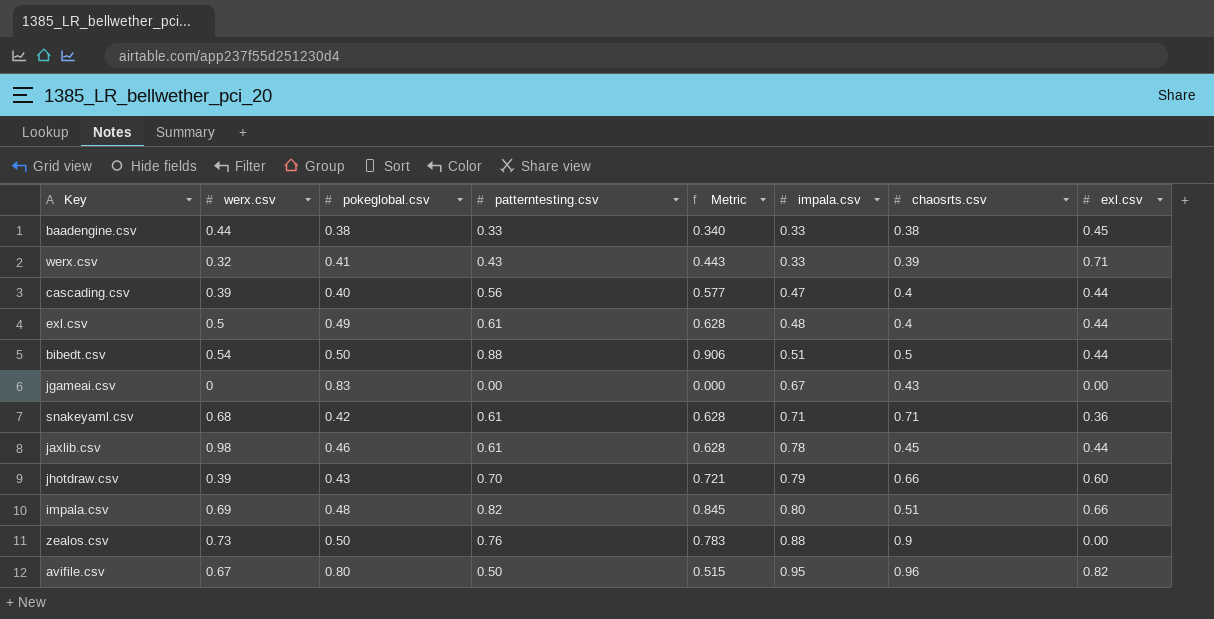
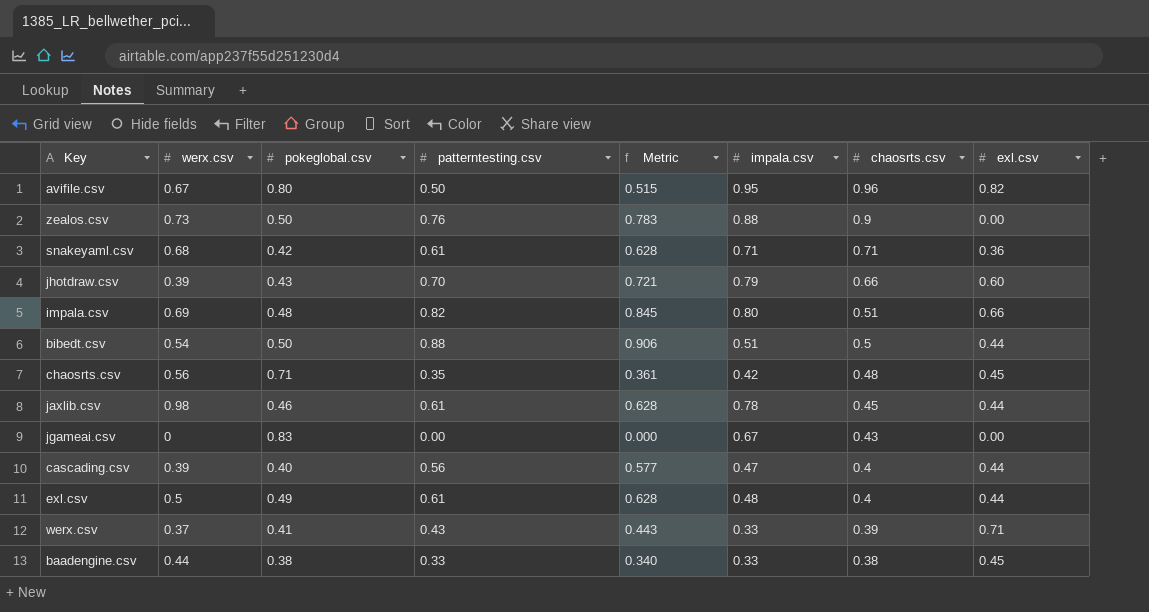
row order: impala.csv ascending -> chaosrts.csv descending
row chaosrts.csv: none -> 0.56 | 0.71 | 0.35 | 0.361 | 0.42 | 0.48 | 0.45
werx.csv | werx.csv: 0.32 -> 0.37

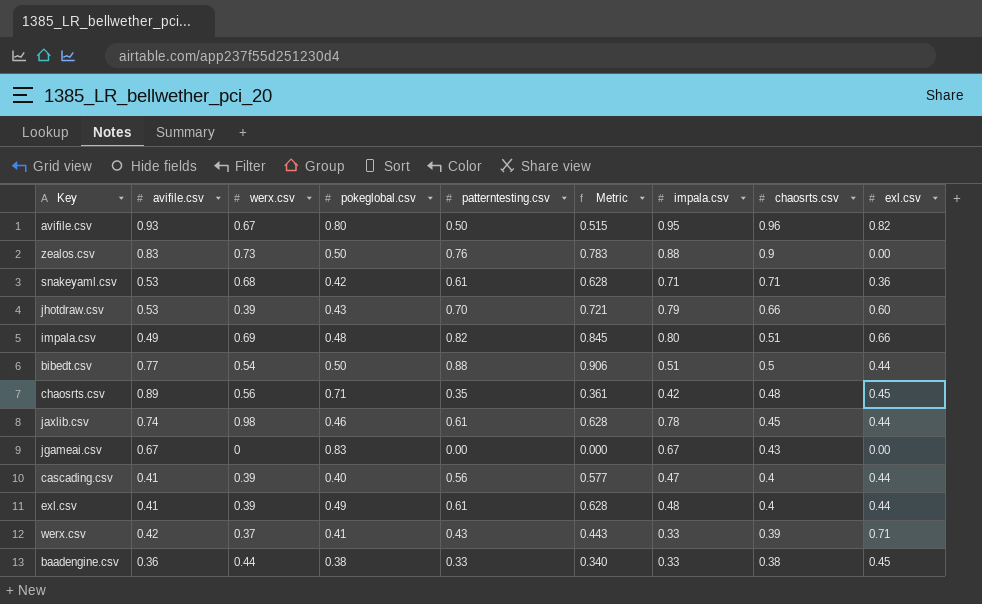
column avifile.csv | position: none -> 2
exl.csv | werx.csv: 0.5 -> 0.39

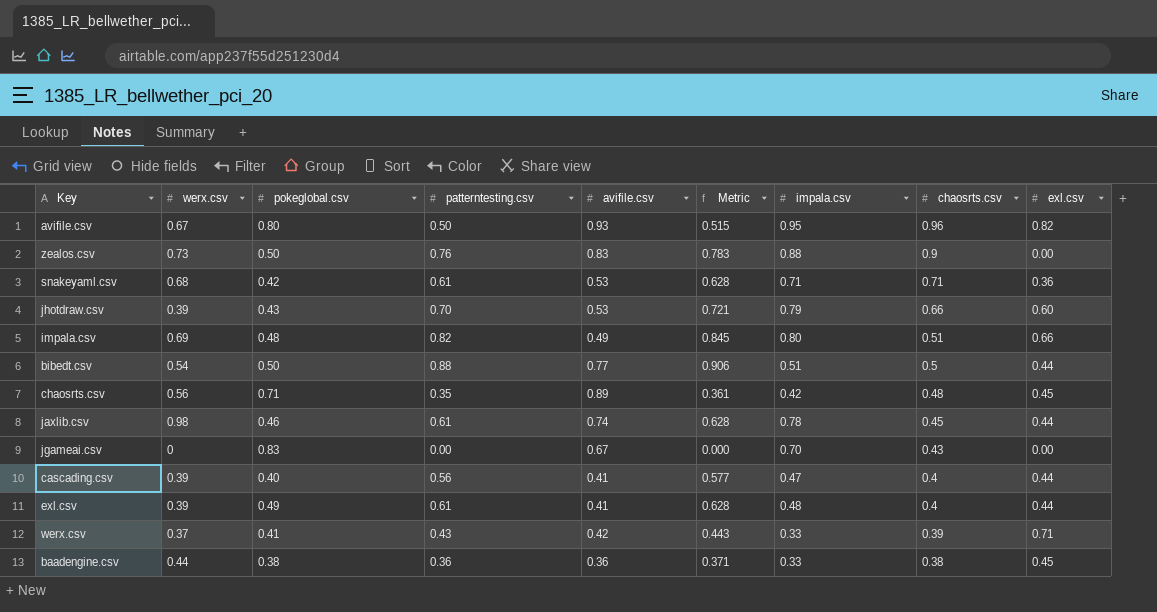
column avifile.csv | position: 2 -> 5
jgameai.csv | impala.csv: 0.67 -> 0.70
baadengine.csv | patterntesting.csv: 0.33 -> 0.36
baadengine.csv | Metric: 0.340 -> 0.371

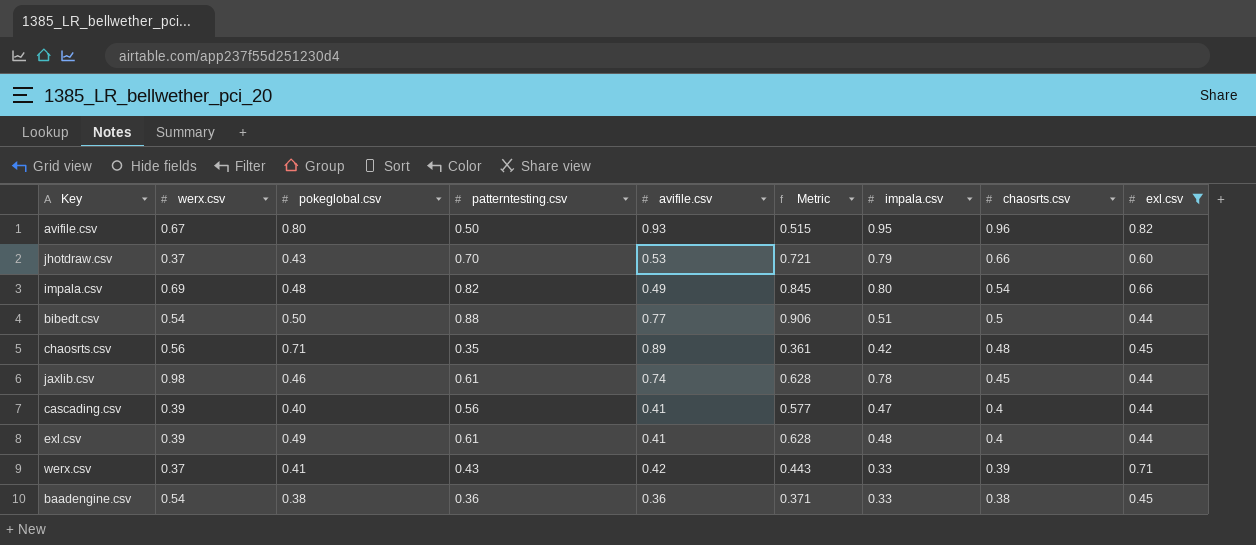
filter: none -> exl.csv >= 0.44
jhotdraw.csv | werx.csv: 0.39 -> 0.37
impala.csv | chaosrts.csv: 0.51 -> 0.54
baadengine.csv | werx.csv: 0.44 -> 0.54

